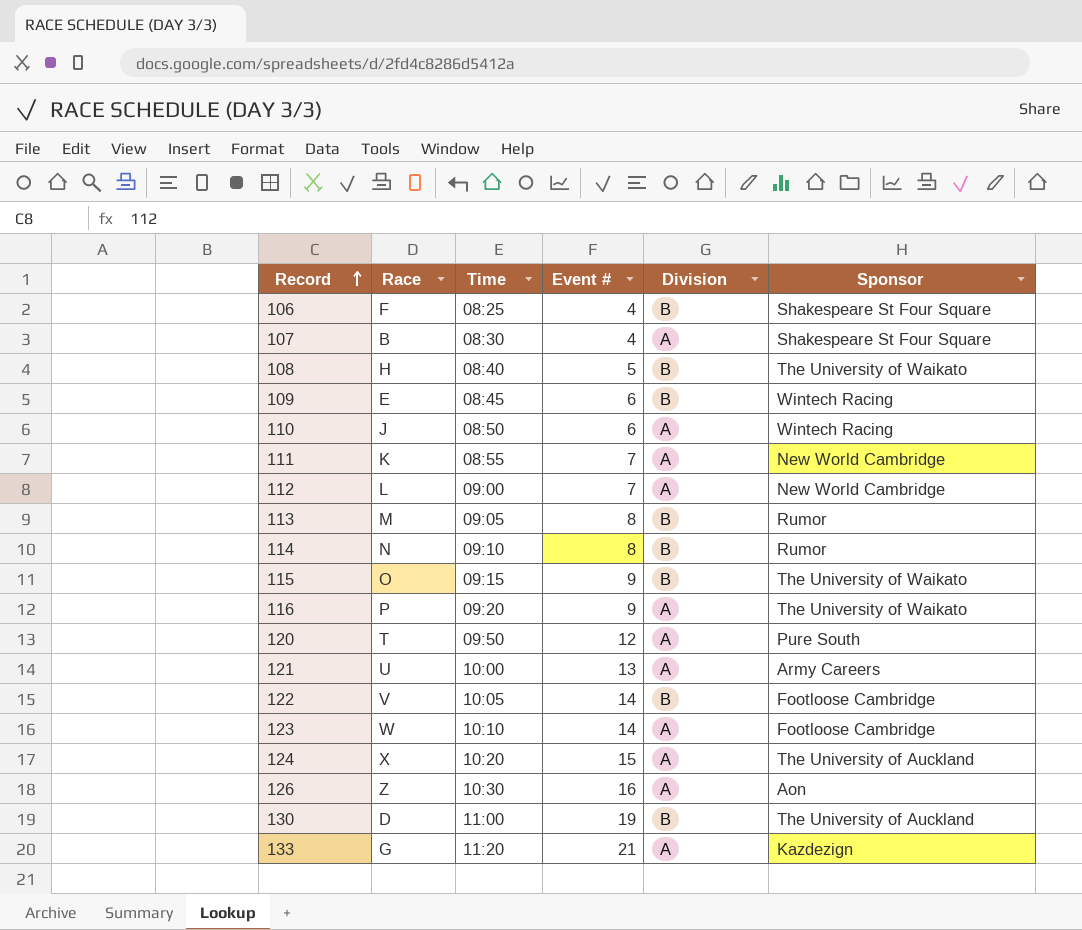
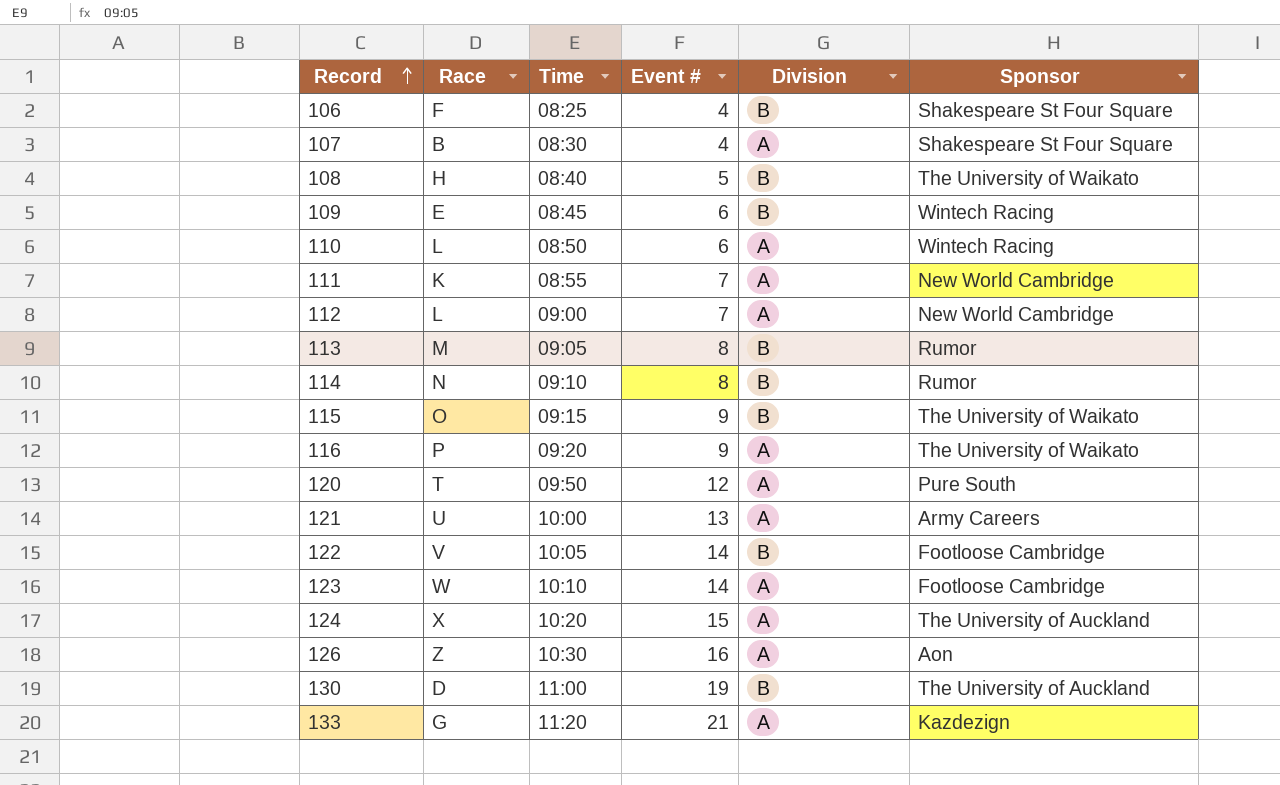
110 | Race: J -> L

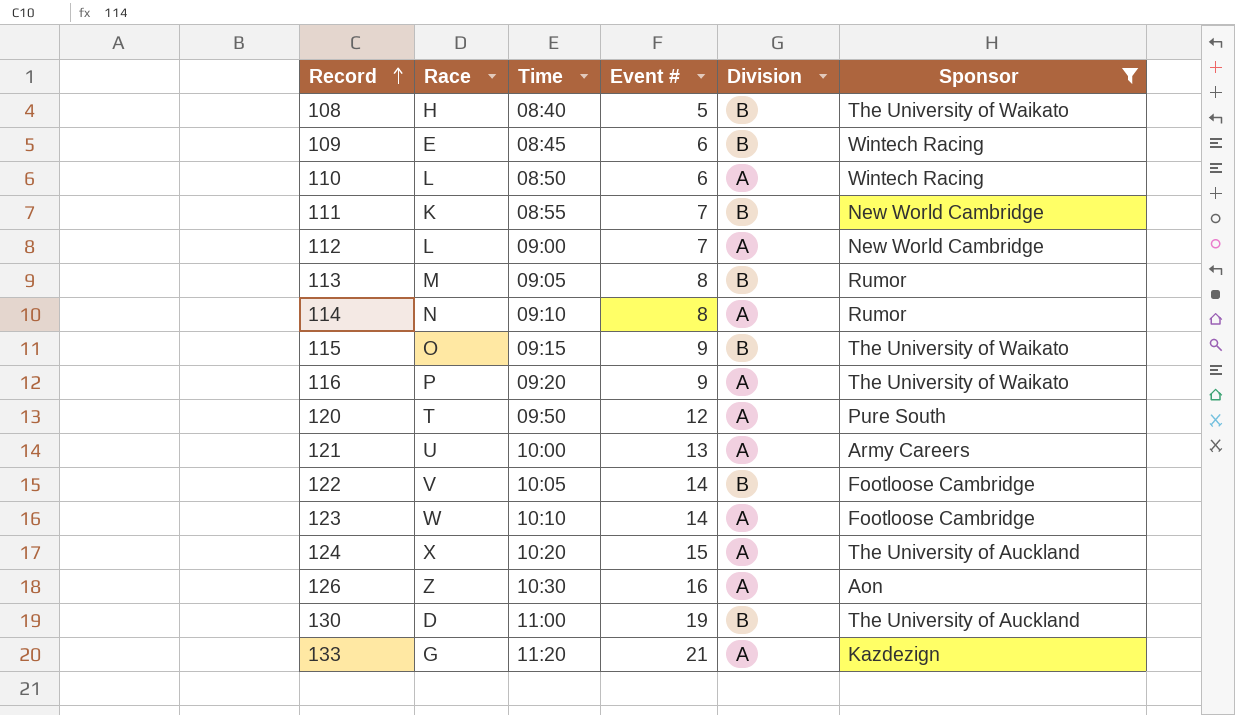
filter: none -> Sponsor != Shakespeare St Four Square
111 | Division: A -> B
114 | Division: B -> A

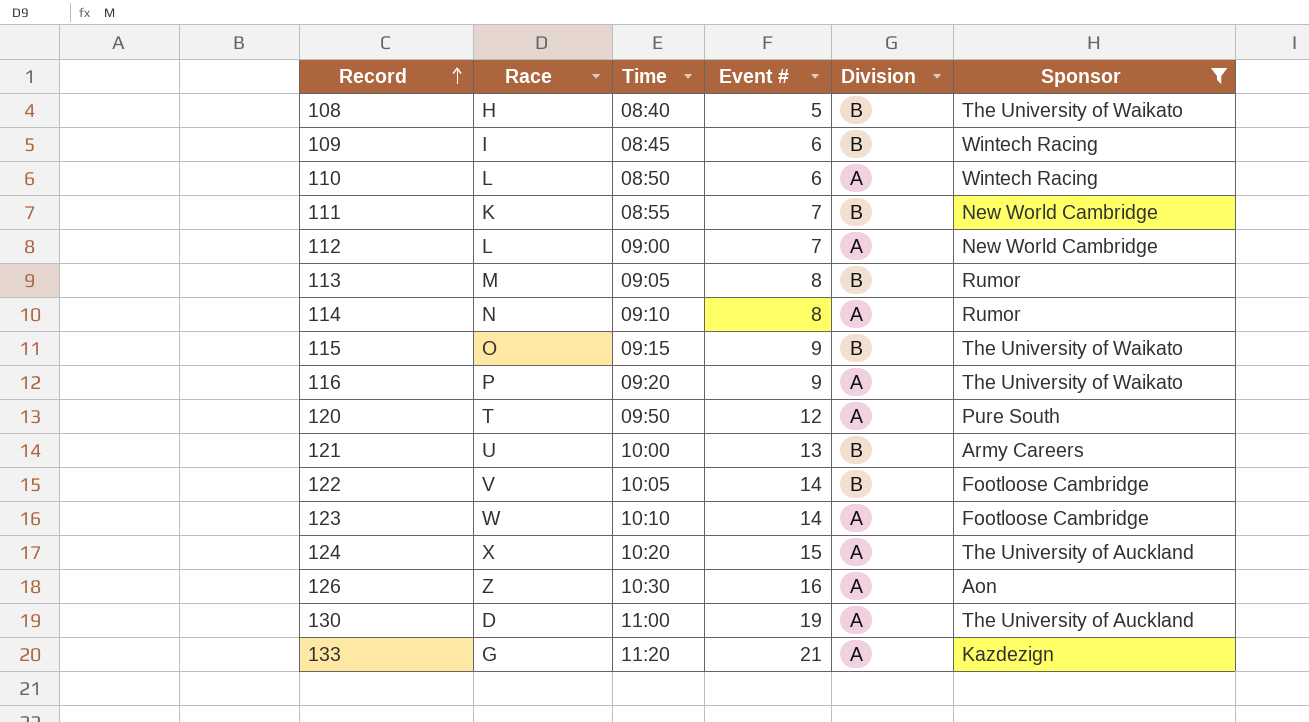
109 | Race: E -> I
121 | Division: A -> B
130 | Division: B -> A

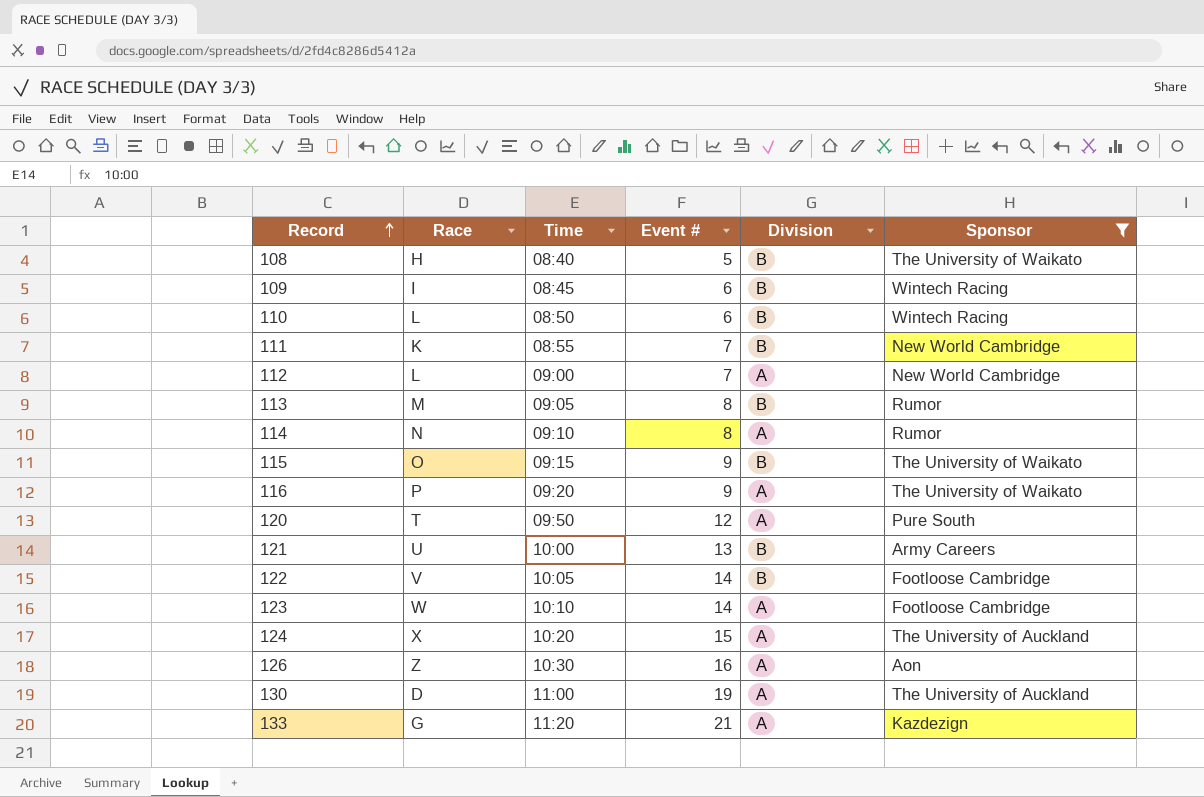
110 | Division: A -> B

